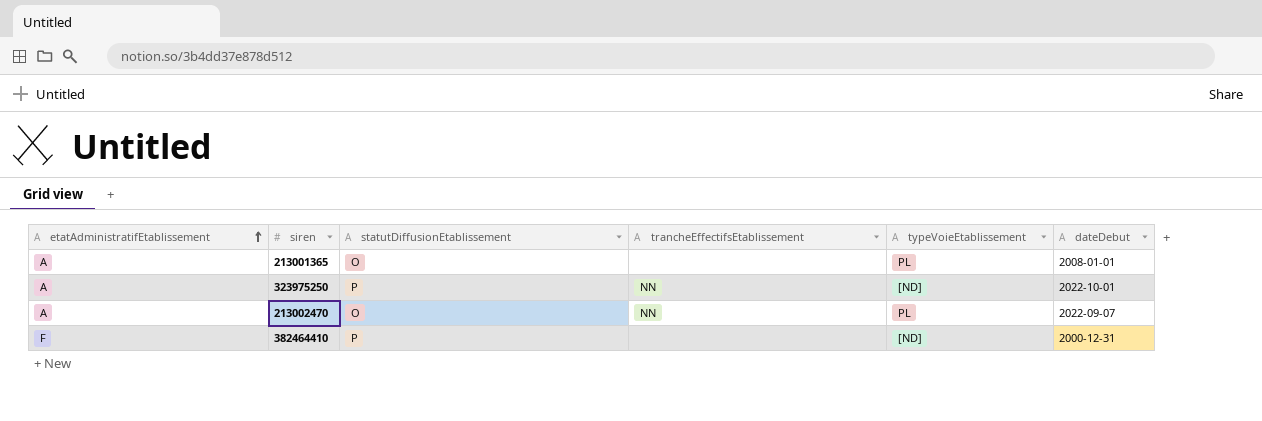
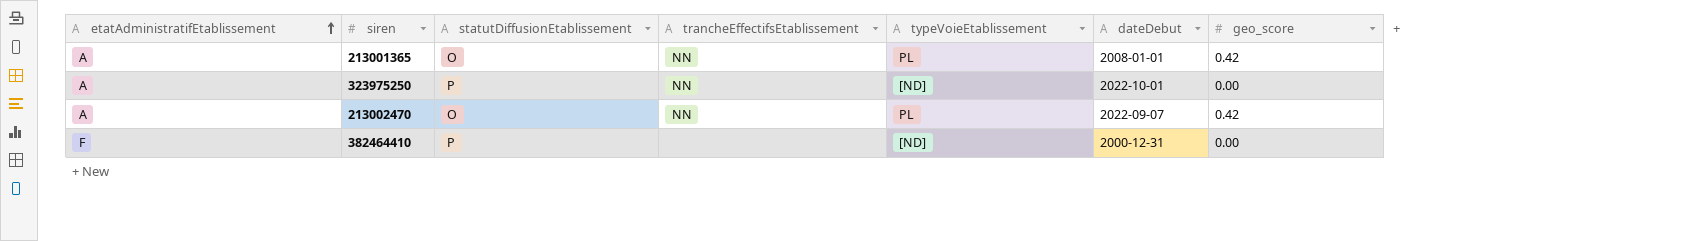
column geo_score | position: none -> 7
213001365 | trancheEffectifsEtablissement: none -> NN

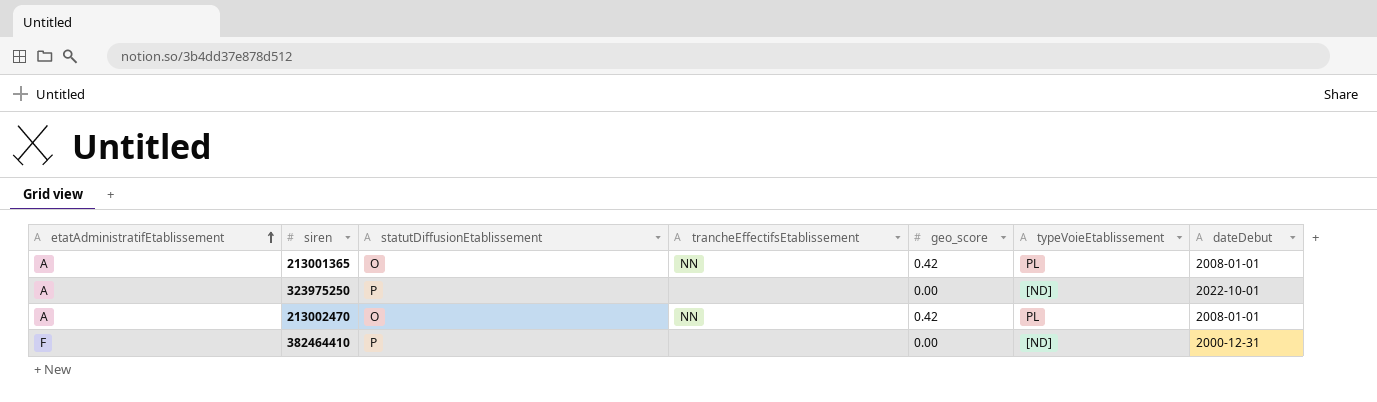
column geo_score | position: 7 -> 5
323975250 | trancheEffectifsEtablissement: NN -> none
213002470 | dateDebut: 2022-09-07 -> 2008-01-01

